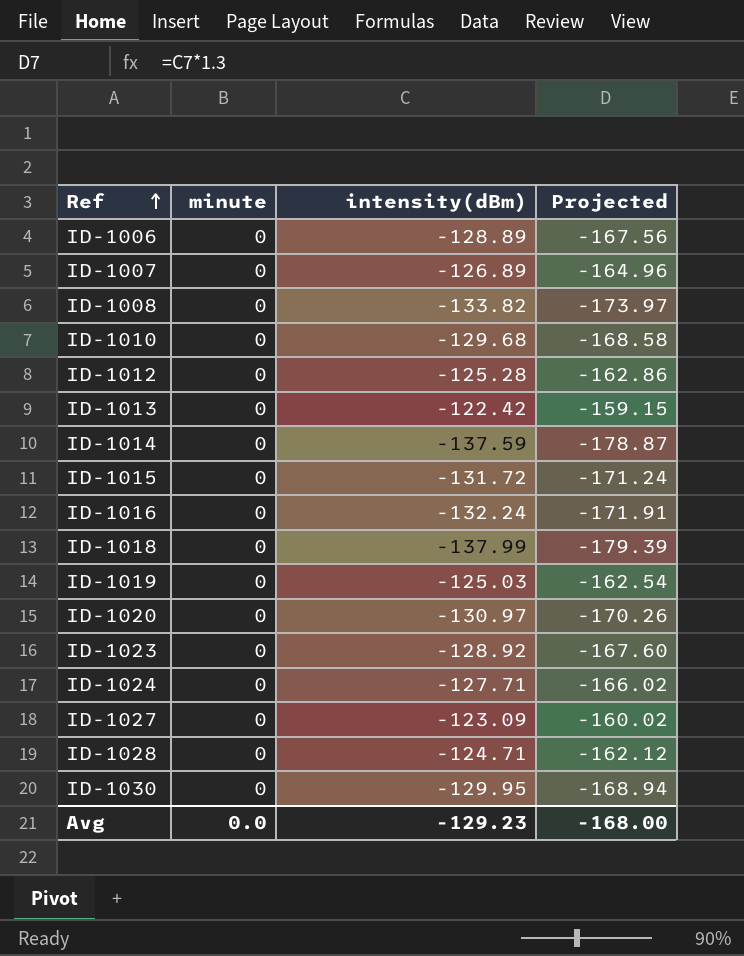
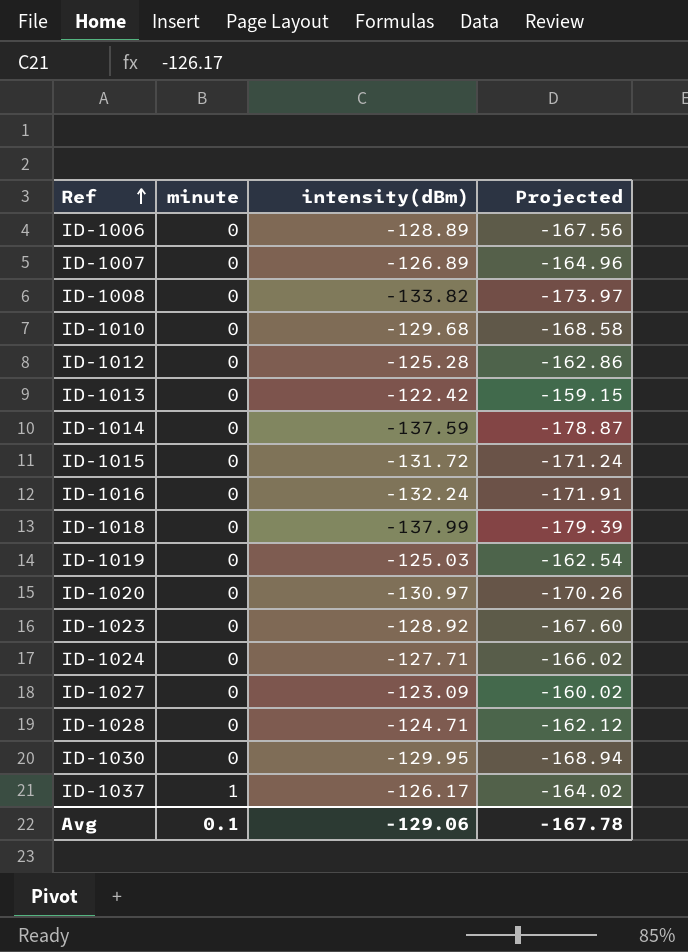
row ID-1037: none -> 1 | -126.17 | -164.02
Avg | minute: 0.0 -> 0.1
Avg | intensity(dBm): -129.23 -> -129.06
Avg | Projected: -168.00 -> -167.78

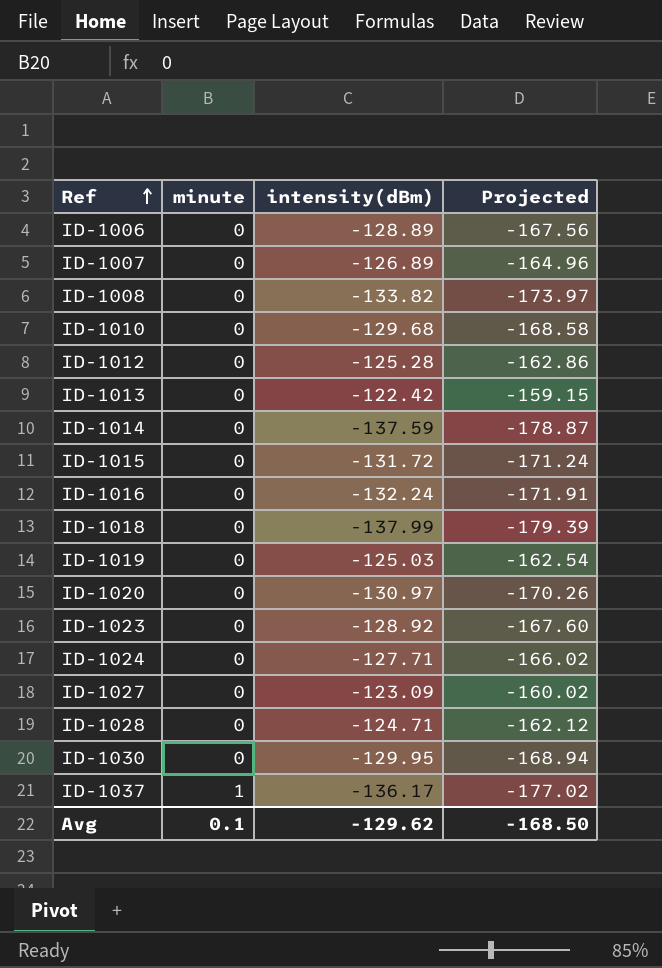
ID-1037 | intensity(dBm): -126.17 -> -136.17
ID-1037 | Projected: -164.02 -> -177.02
Avg | intensity(dBm): -129.06 -> -129.62
Avg | Projected: -167.78 -> -168.50

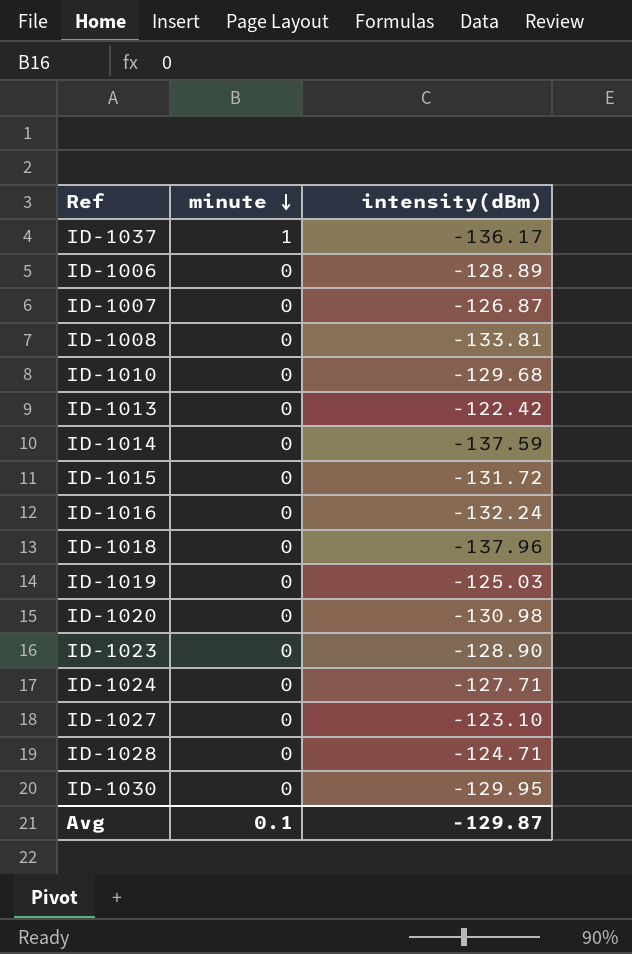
row order: Ref ascending -> minute descending
column Projected | formula: [intensity(dBm)] * 1.3 -> none
row ID-1012: 0 | -125.28 | -162.86 -> none
ID-1007 | intensity(dBm): -126.89 -> -126.87
ID-1008 | intensity(dBm): -133.82 -> -133.81
ID-1018 | intensity(dBm): -137.99 -> -137.96
ID-1020 | intensity(dBm): -130.97 -> -130.98
ID-1023 | intensity(dBm): -128.92 -> -128.90
ID-1027 | intensity(dBm): -123.09 -> -123.10
Avg | intensity(dBm): -129.62 -> -129.87

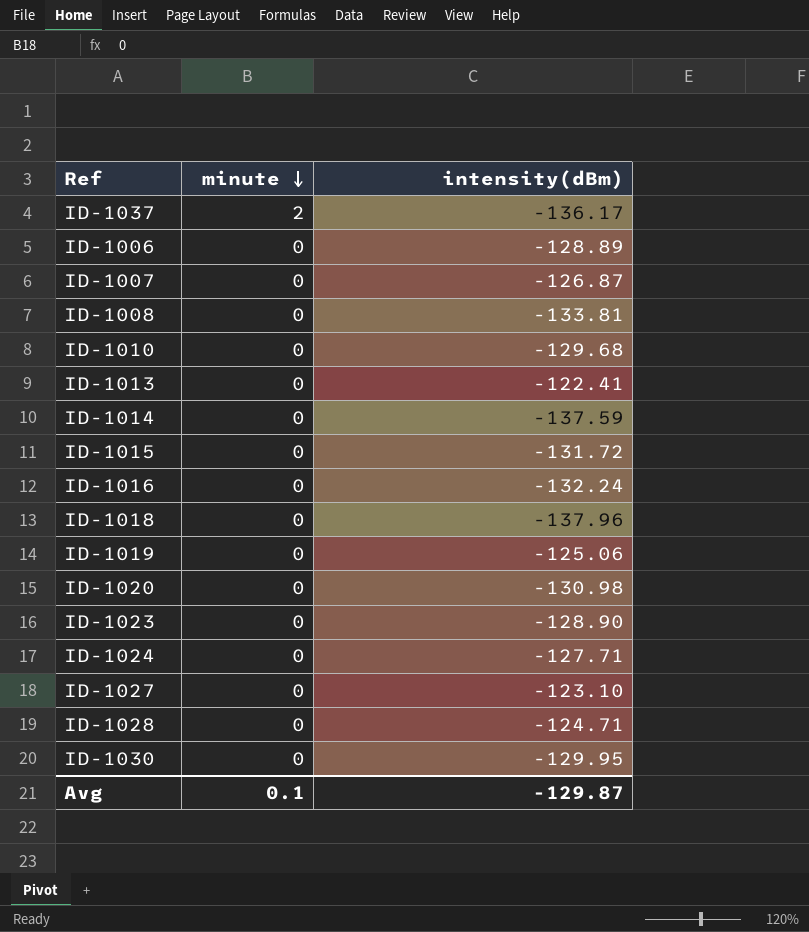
ID-1037 | minute: 1 -> 2
ID-1013 | intensity(dBm): -122.42 -> -122.41
ID-1019 | intensity(dBm): -125.03 -> -125.06

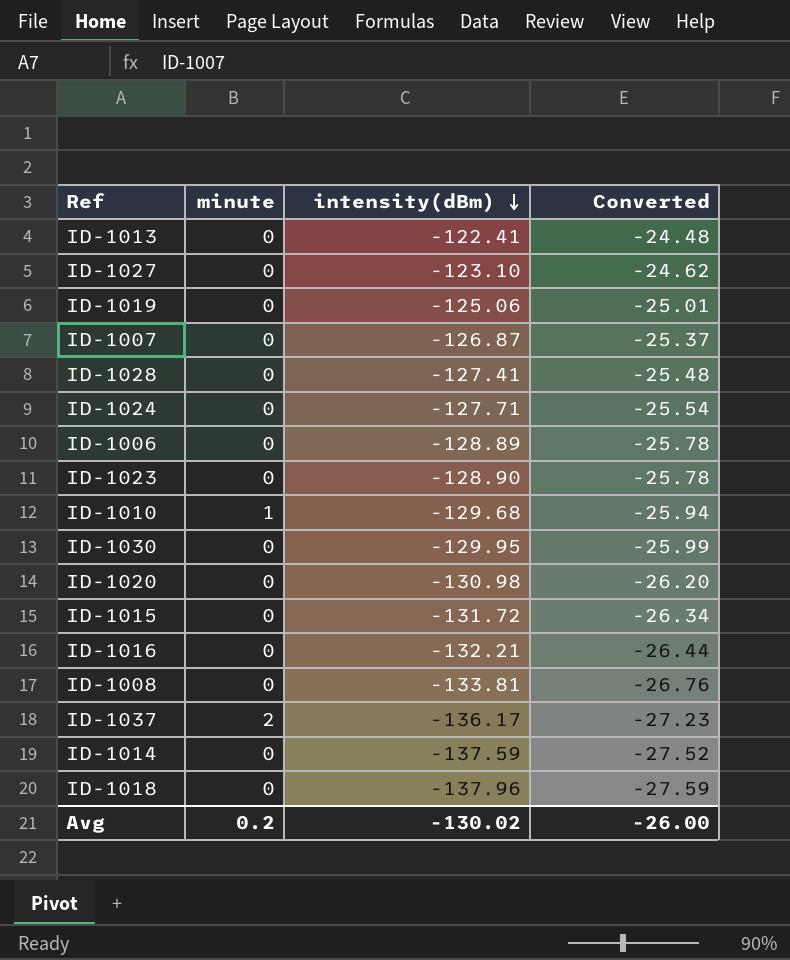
row order: minute descending -> intensity(dBm) descending
column Converted | formula: none -> [intensity(dBm)] * 0.2
ID-1028 | intensity(dBm): -124.71 -> -127.41
ID-1010 | minute: 0 -> 1
ID-1016 | intensity(dBm): -132.24 -> -132.21
Avg | minute: 0.1 -> 0.2
Avg | intensity(dBm): -129.87 -> -130.02

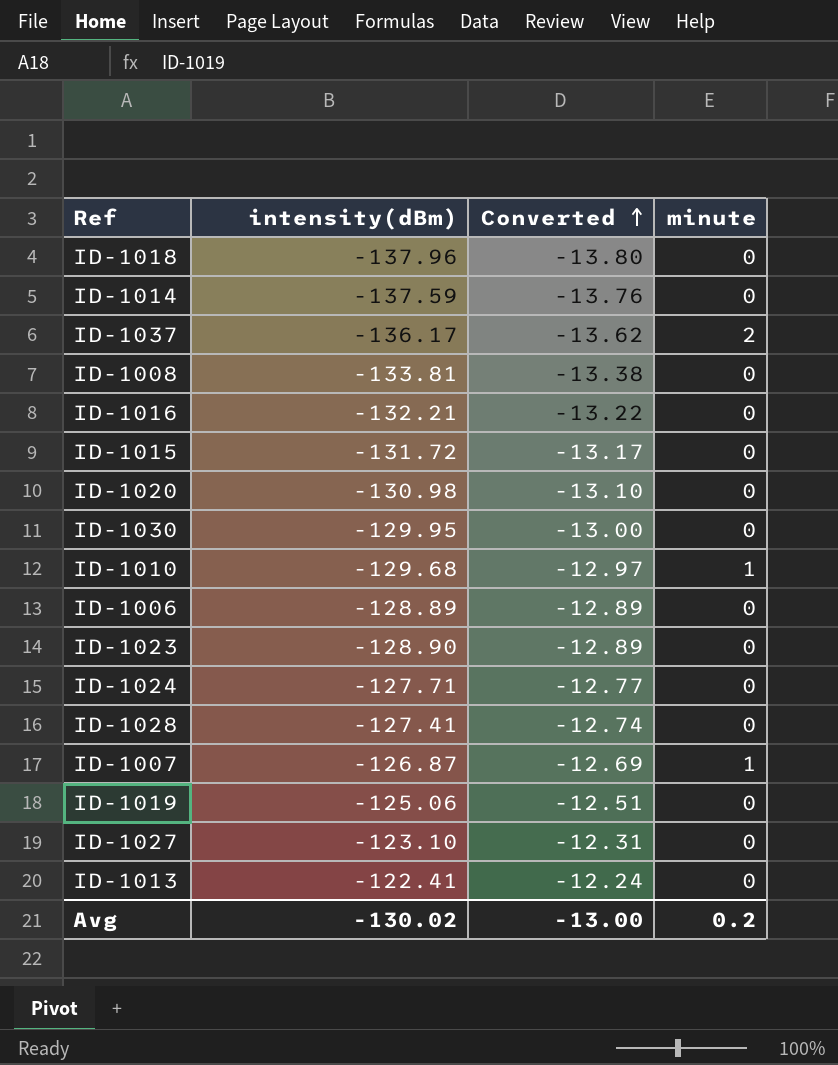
row order: intensity(dBm) descending -> Converted ascending
column Converted | formula: [intensity(dBm)] * 0.2 -> [intensity(dBm)] * 0.1
column minute | position: 2 -> 4
ID-1007 | minute: 0 -> 1
Avg | Converted: -26.00 -> -13.00

